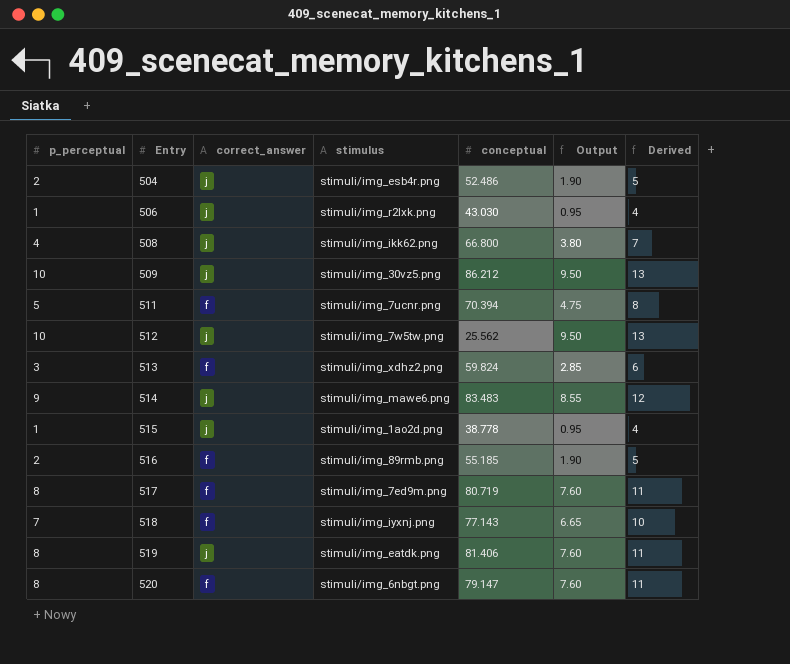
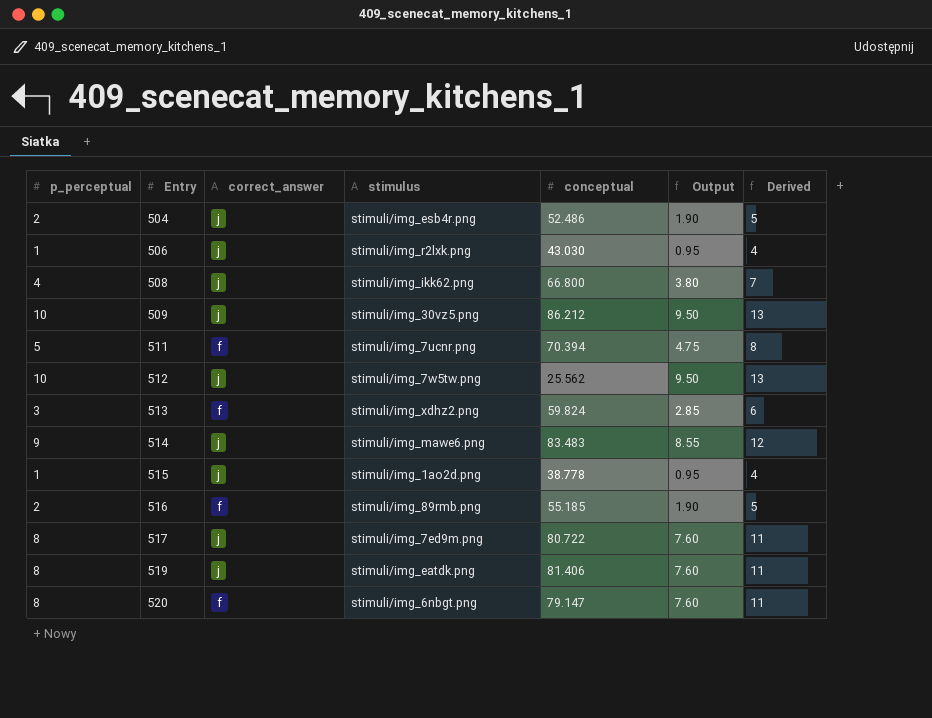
row 518: 7 | f | stimuli/img_iyxnj.png | 77.143 | 6.65 | 10 -> none
517 | correct_answer: f -> j
517 | conceptual: 80.719 -> 80.722

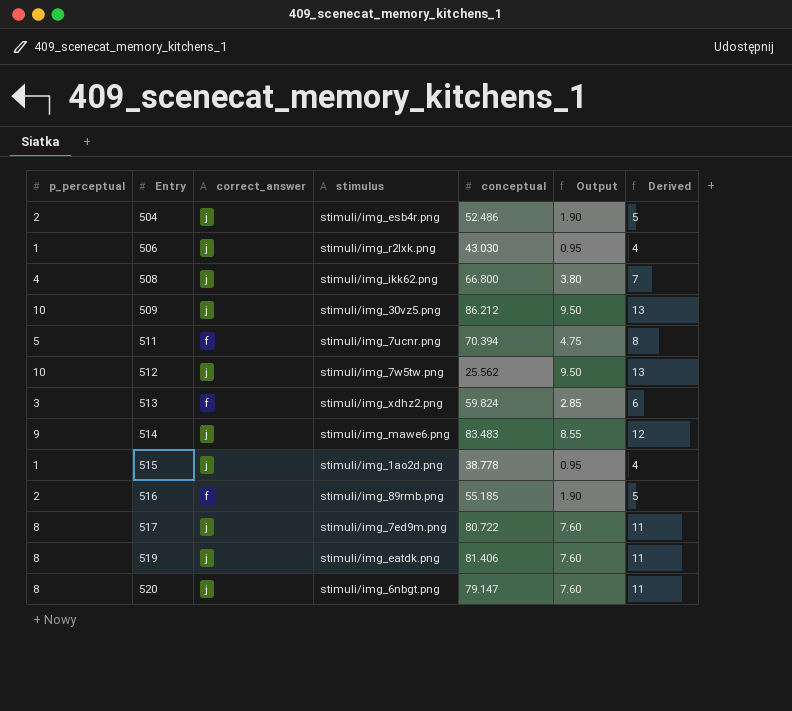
520 | correct_answer: f -> j

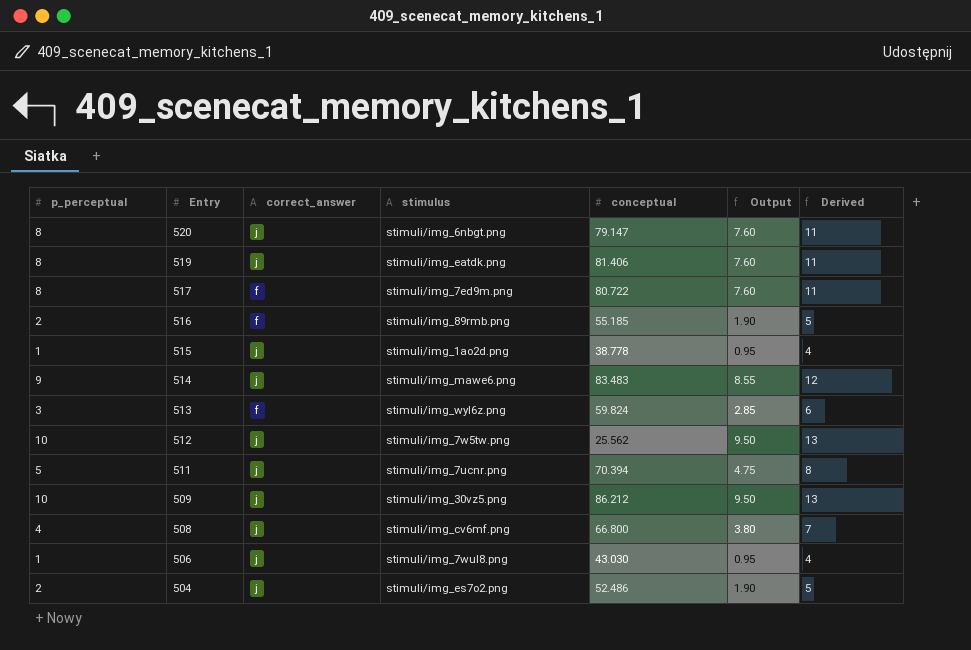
row order: Entry ascending -> Entry descending
517 | correct_answer: j -> f
513 | stimulus: stimuli/img_xdhz2.png -> stimuli/img_wyl6z.png
511 | correct_answer: f -> j
508 | stimulus: stimuli/img_ikk62.png -> stimuli/img_cv6mf.png
506 | stimulus: stimuli/img_r2lxk.png -> stimuli/img_7wul8.png
504 | stimulus: stimuli/img_esb4r.png -> stimuli/img_es7o2.png

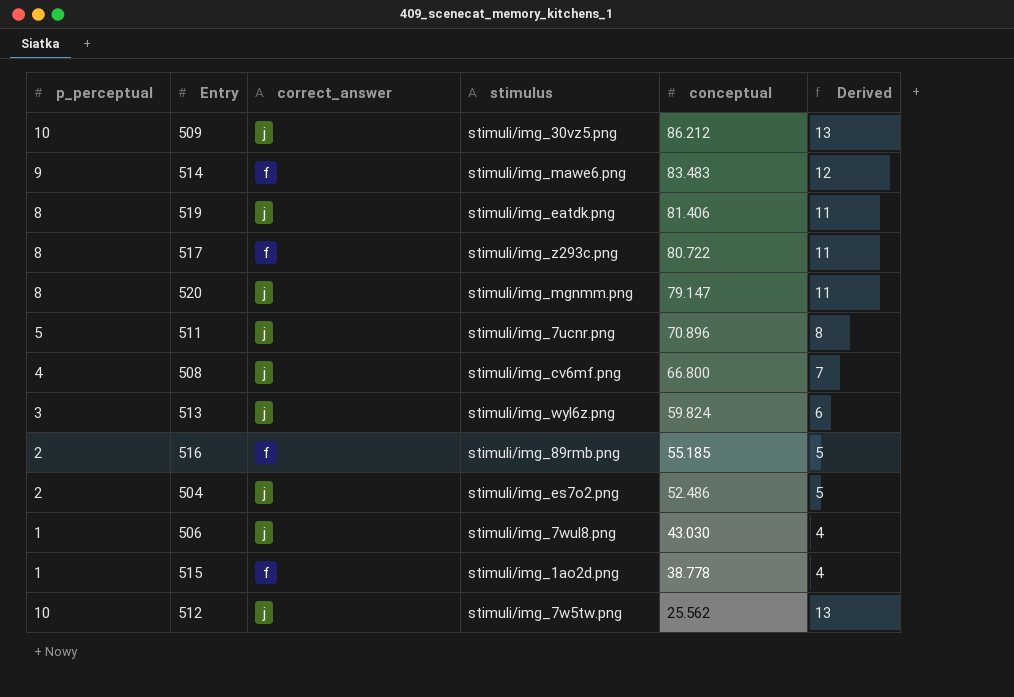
row order: Entry descending -> conceptual descending
column Output | formula: [p_perceptual] * 0.95 -> none
514 | correct_answer: j -> f
517 | stimulus: stimuli/img_7ed9m.png -> stimuli/img_z293c.png
520 | stimulus: stimuli/img_6nbgt.png -> stimuli/img_mgnmm.png
511 | conceptual: 70.394 -> 70.896
513 | correct_answer: f -> j
515 | correct_answer: j -> f

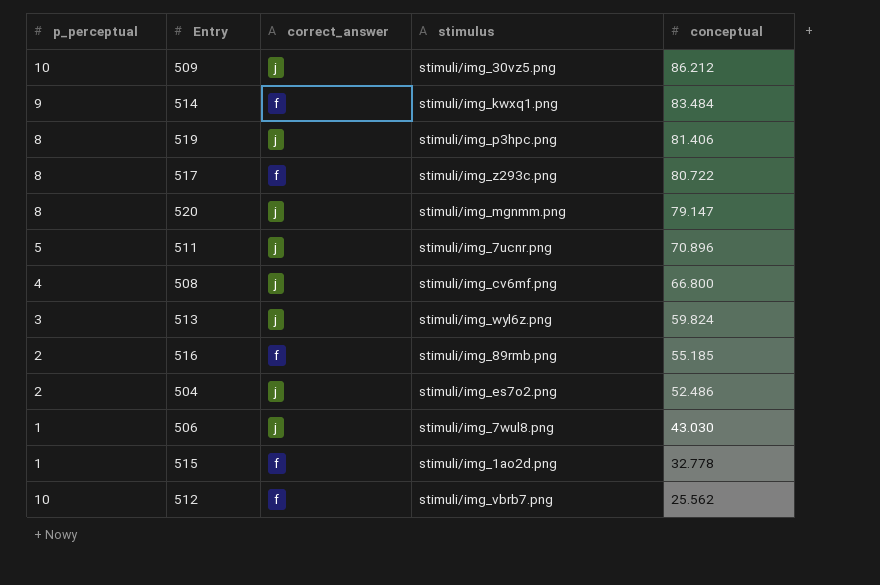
column Derived | formula: [p_perceptual] + 3 -> none
514 | stimulus: stimuli/img_mawe6.png -> stimuli/img_kwxq1.png
514 | conceptual: 83.483 -> 83.484
519 | stimulus: stimuli/img_eatdk.png -> stimuli/img_p3hpc.png
515 | conceptual: 38.778 -> 32.778
512 | correct_answer: j -> f
512 | stimulus: stimuli/img_7w5tw.png -> stimuli/img_vbrb7.png

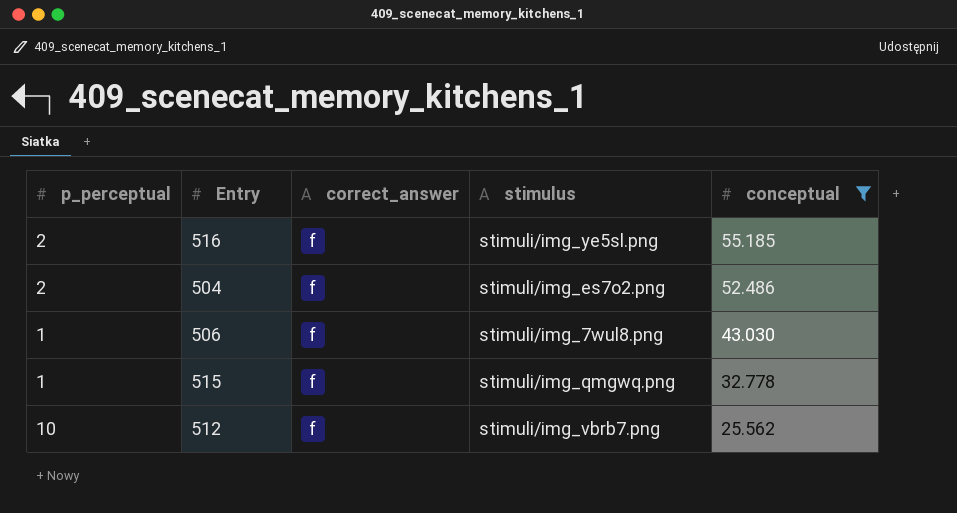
filter: none -> conceptual <= 55.185
516 | stimulus: stimuli/img_89rmb.png -> stimuli/img_ye5sl.png
504 | correct_answer: j -> f
506 | correct_answer: j -> f
515 | stimulus: stimuli/img_1ao2d.png -> stimuli/img_qmgwq.png

